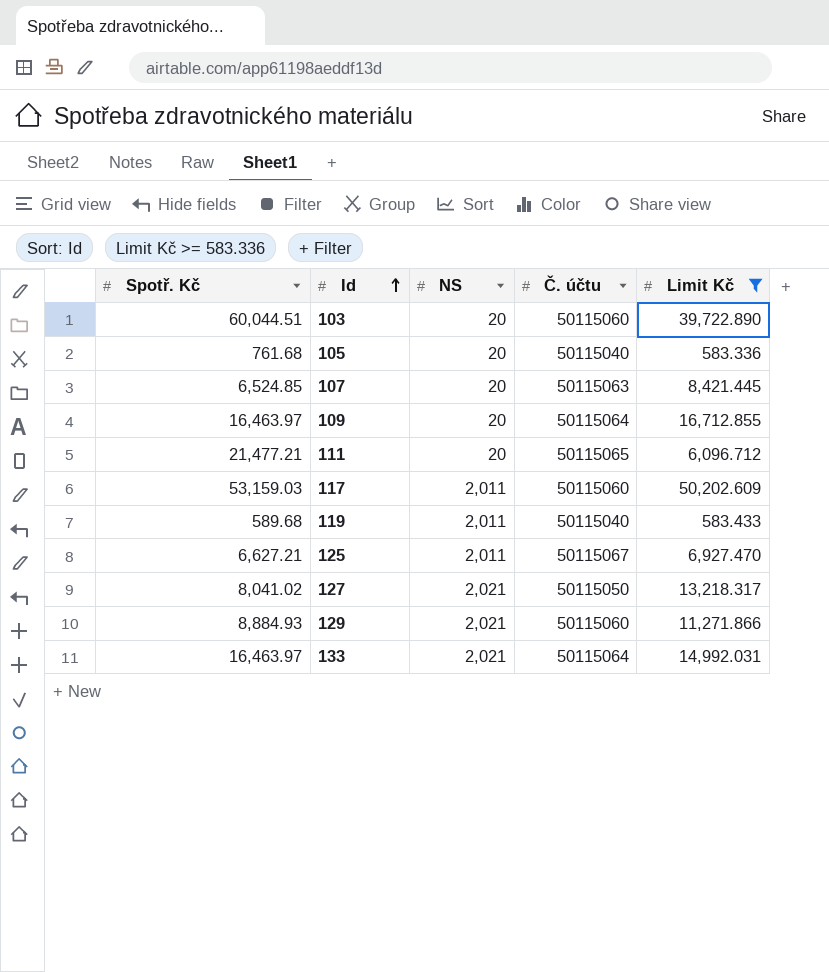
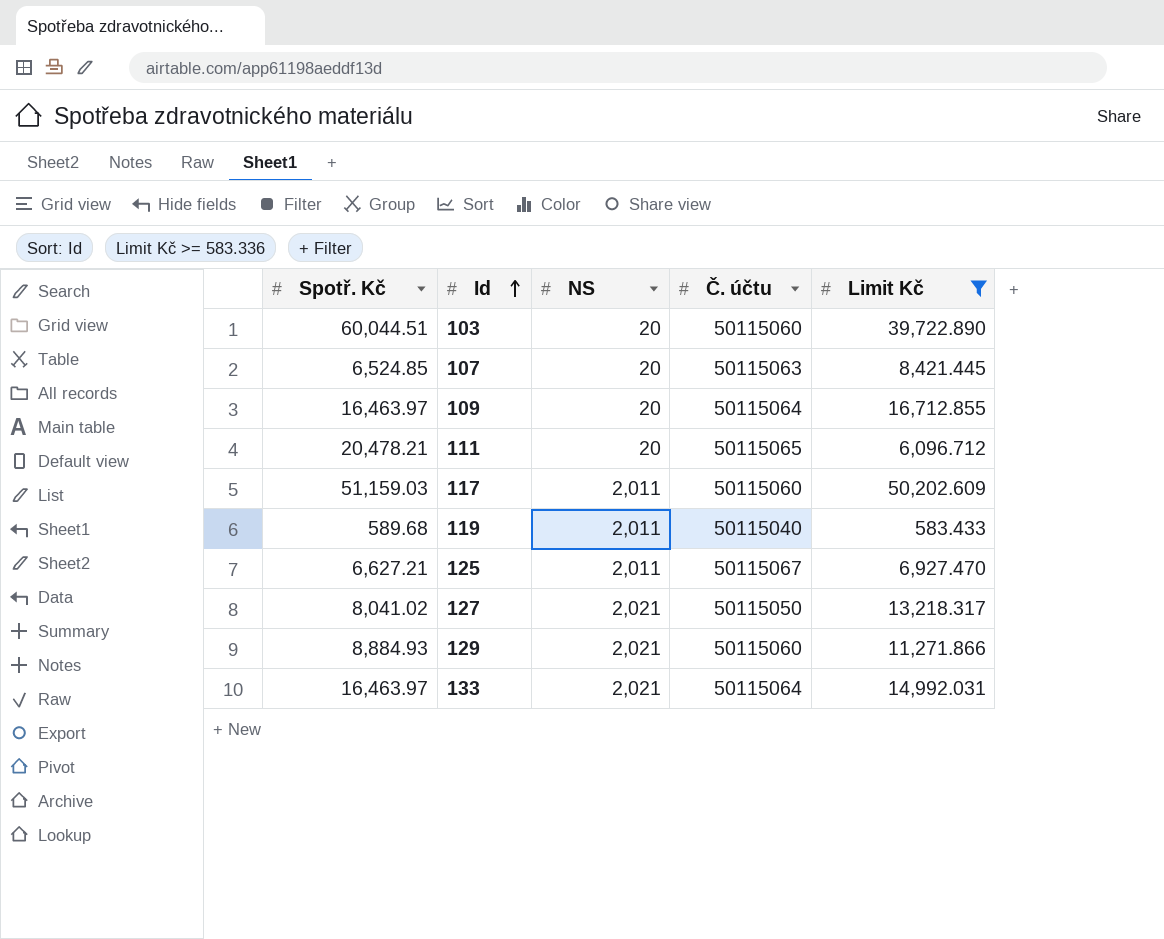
row 105: 761.68 | 20 | 50115040 | 583.336 -> none
111 | Spotř. Kč: 21,477.21 -> 20,478.21
117 | Spotř. Kč: 53,159.03 -> 51,159.03

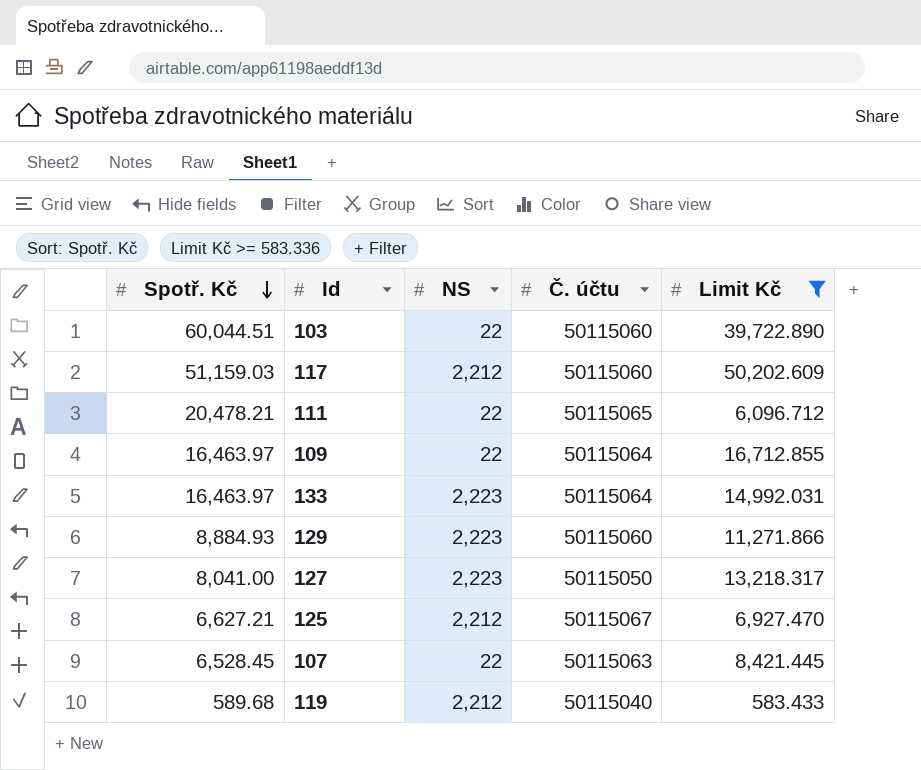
row order: Id ascending -> Spotř. Kč descending
103 | NS: 20 -> 22
117 | NS: 2,011 -> 2,212
111 | NS: 20 -> 22
109 | NS: 20 -> 22
133 | NS: 2,021 -> 2,223
129 | NS: 2,021 -> 2,223
127 | Spotř. Kč: 8,041.02 -> 8,041.00
127 | NS: 2,021 -> 2,223
125 | NS: 2,011 -> 2,212
107 | Spotř. Kč: 6,524.85 -> 6,528.45
107 | NS: 20 -> 22
119 | NS: 2,011 -> 2,212

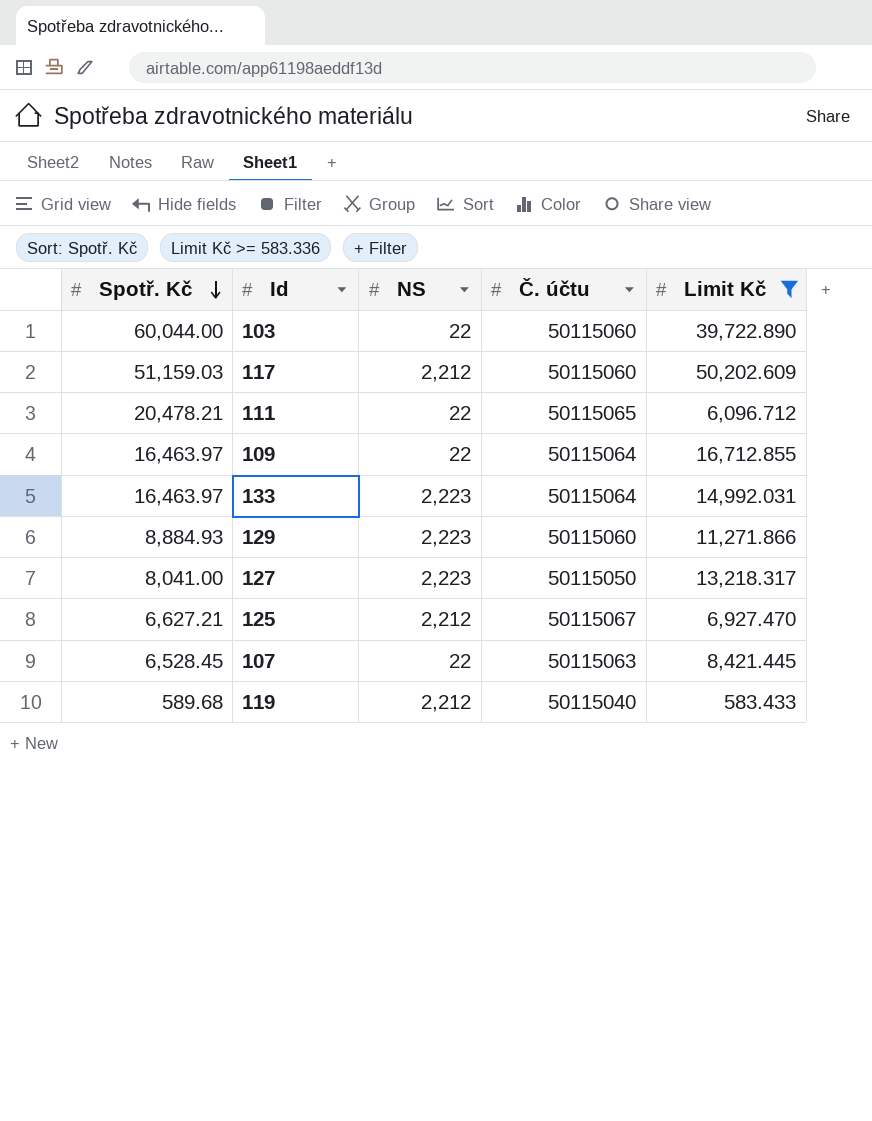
103 | Spotř. Kč: 60,044.51 -> 60,044.00

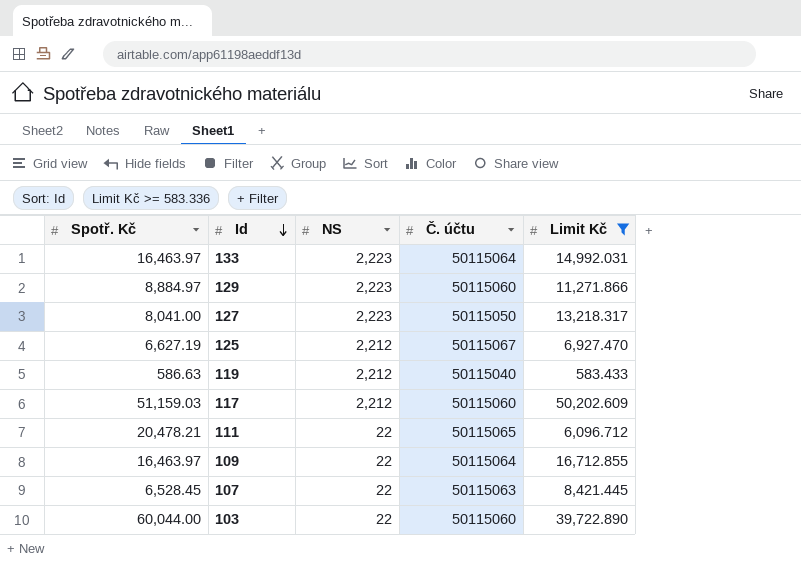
row order: Spotř. Kč descending -> Id descending
129 | Spotř. Kč: 8,884.93 -> 8,884.97
125 | Spotř. Kč: 6,627.21 -> 6,627.19
119 | Spotř. Kč: 589.68 -> 586.63

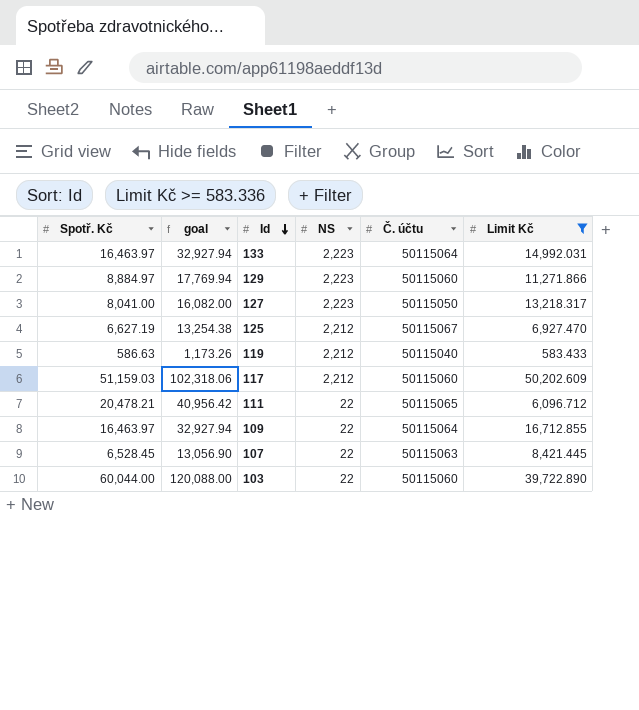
column goal | formula: none -> [Spotř. Kč] * 2

